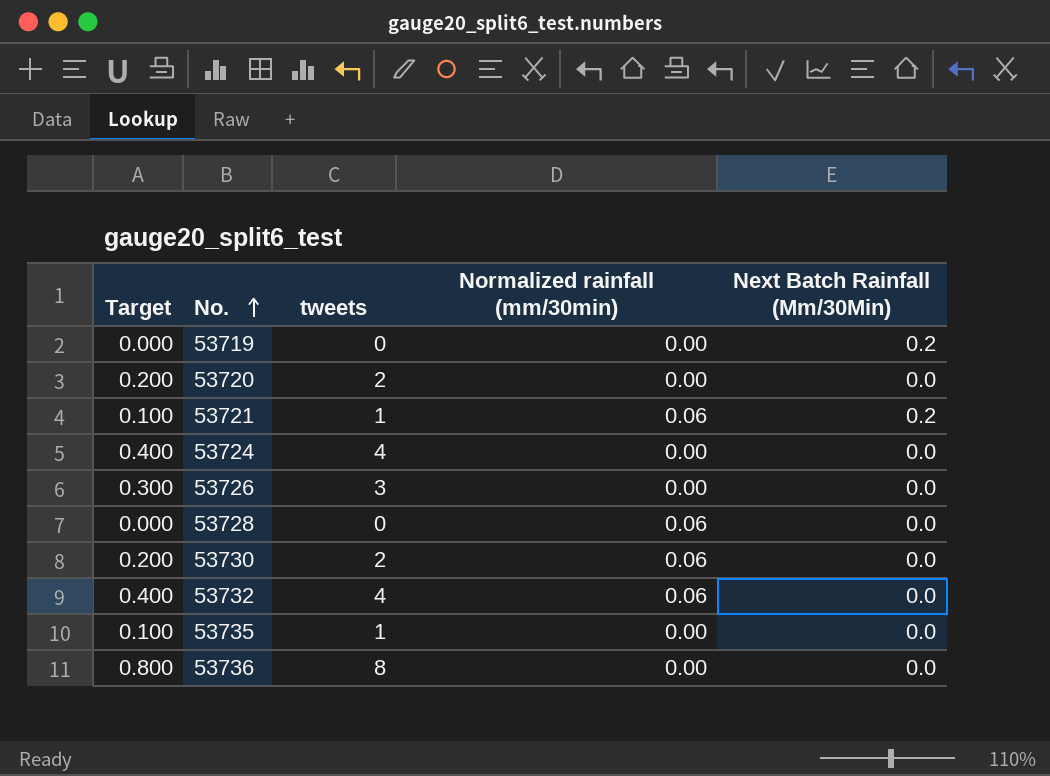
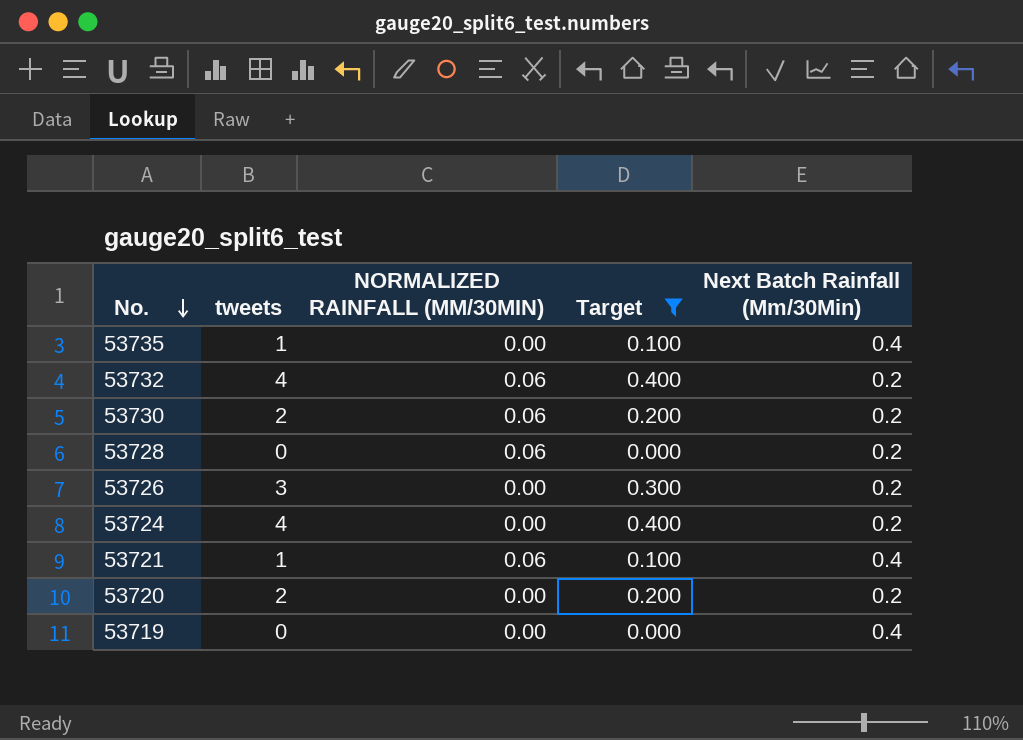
filter: none -> Target != 0.800
row order: No. ascending -> No. descending
column name: Normalized rainfall (mm/30min) -> NORMALIZED RAINFALL (MM/30MIN)
column Target | position: 1 -> 4
53735 | Next Batch Rainfall (Mm/30Min): 0.0 -> 0.4
53732 | Next Batch Rainfall (Mm/30Min): 0.0 -> 0.2
53730 | Next Batch Rainfall (Mm/30Min): 0.0 -> 0.2
53728 | Next Batch Rainfall (Mm/30Min): 0.0 -> 0.2
53726 | Next Batch Rainfall (Mm/30Min): 0.0 -> 0.2
53724 | Next Batch Rainfall (Mm/30Min): 0.0 -> 0.2
53721 | Next Batch Rainfall (Mm/30Min): 0.2 -> 0.4
53720 | Next Batch Rainfall (Mm/30Min): 0.0 -> 0.2
53719 | Next Batch Rainfall (Mm/30Min): 0.2 -> 0.4

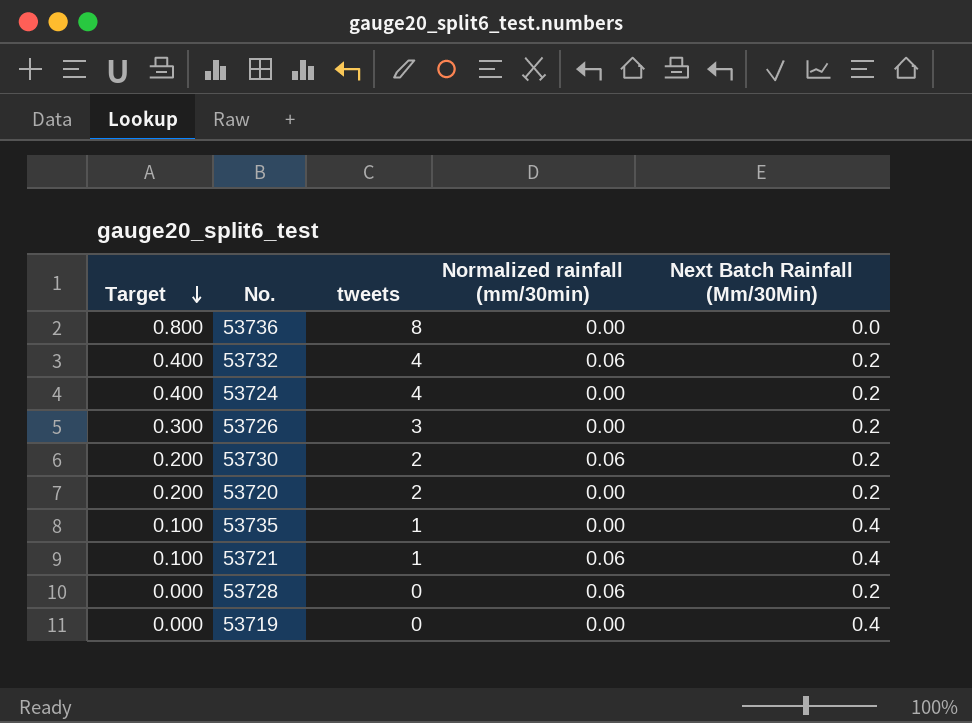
filter: Target != 0.800 -> none
row order: No. descending -> Target descending
column Target | position: 4 -> 1
column name: NORMALIZED RAINFALL (MM/30MIN) -> Normalized rainfall (mm/30min)

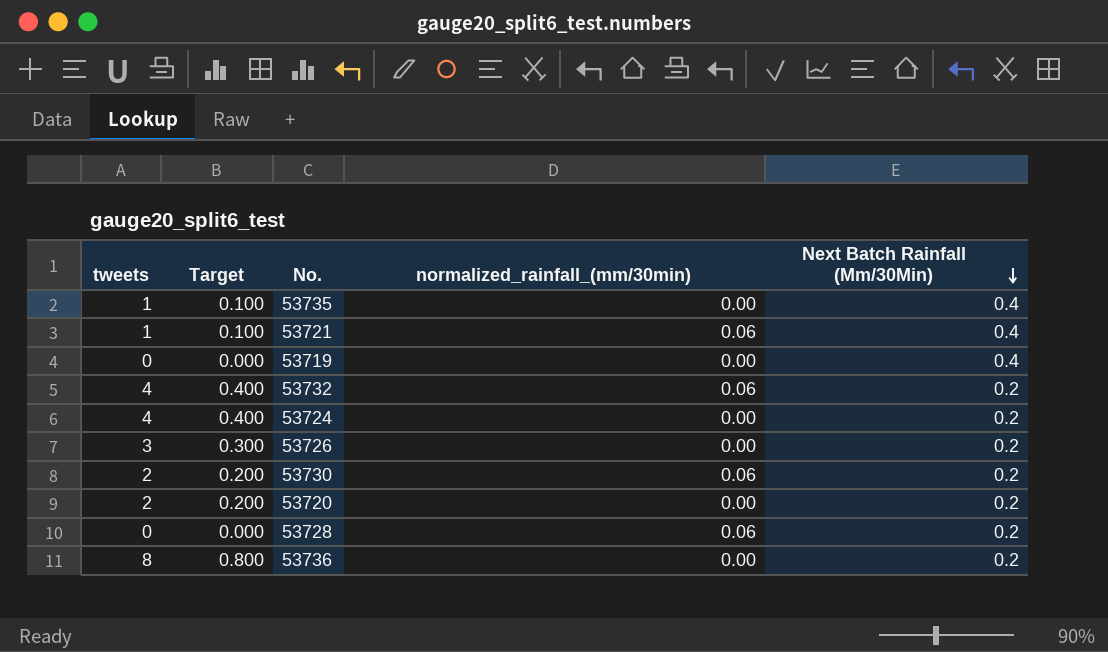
row order: Target descending -> Next Batch Rainfall (Mm/30Min) descending
column tweets | position: 3 -> 1
column name: Normalized rainfall (mm/30min) -> normalized_rainfall_(mm/30min)
53736 | Next Batch Rainfall (Mm/30Min): 0.0 -> 0.2

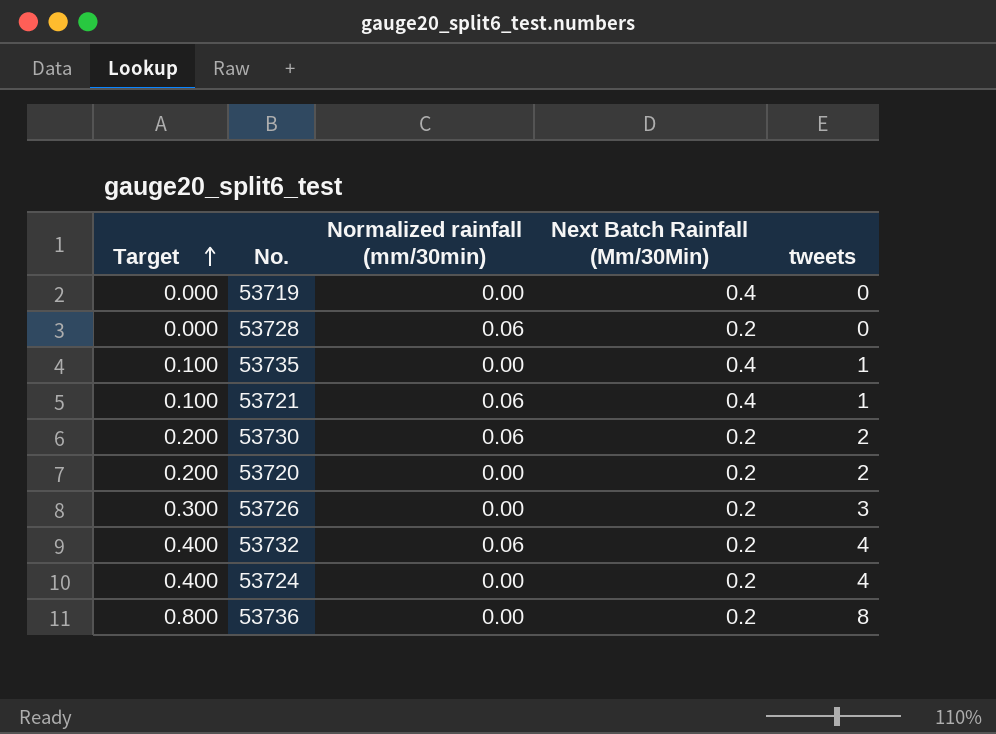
row order: Next Batch Rainfall (Mm/30Min) descending -> Target ascending
column name: normalized_rainfall_(mm/30min) -> Normalized rainfall (mm/30min)
column tweets | position: 1 -> 5

